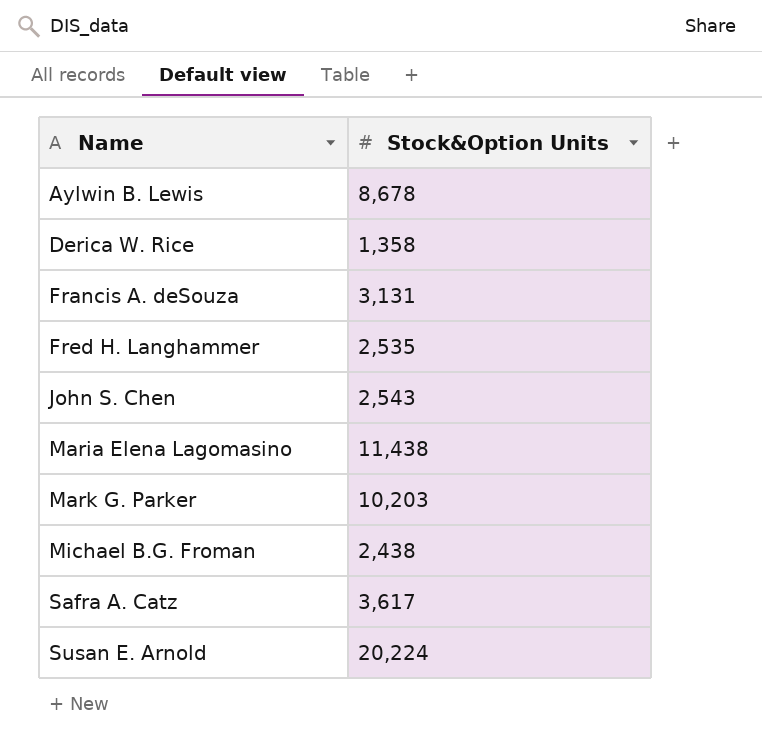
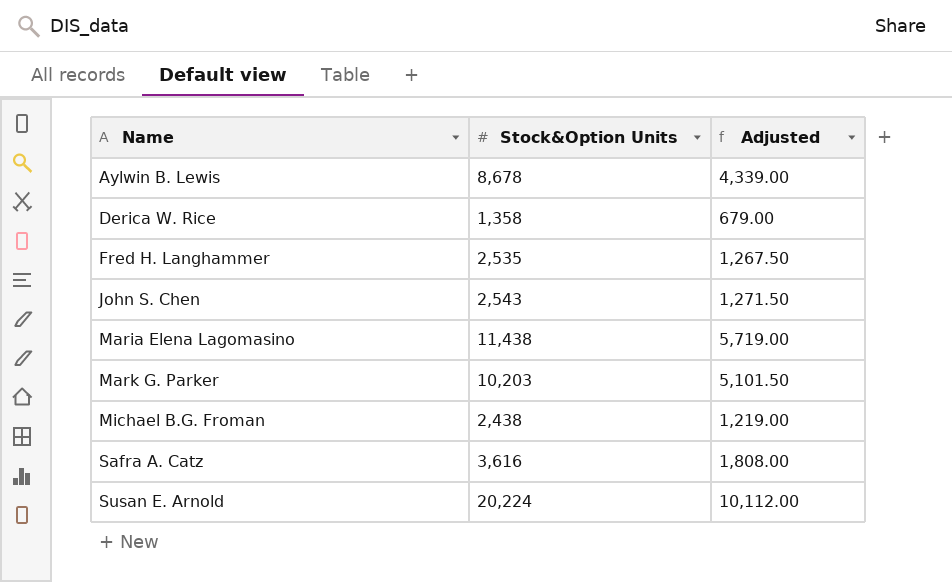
column Adjusted | formula: none -> [Stock&Option Units] * 0.5
row Francis A. deSouza: 3,131 -> none
Safra A. Catz | Stock&Option Units: 3,617 -> 3,616

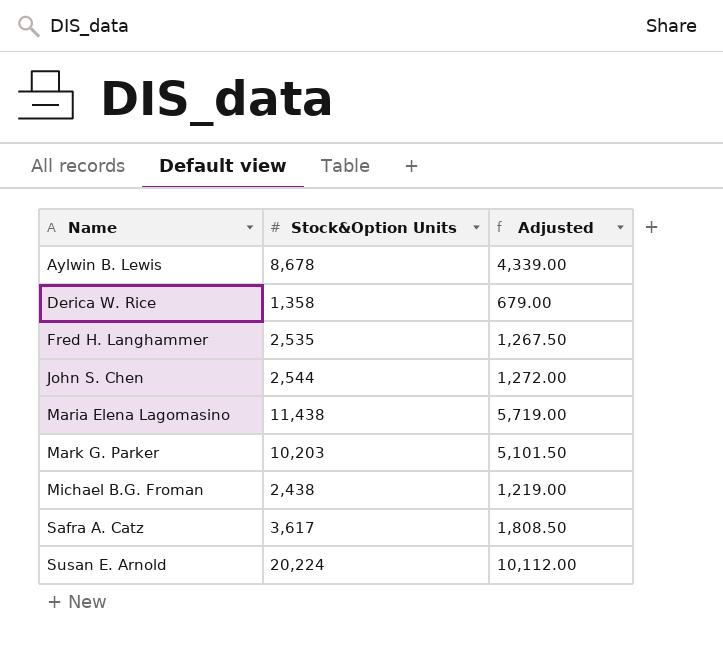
John S. Chen | Stock&Option Units: 2,543 -> 2,544
John S. Chen | Adjusted: 1,271.50 -> 1,272.00
Safra A. Catz | Stock&Option Units: 3,616 -> 3,617
Safra A. Catz | Adjusted: 1,808.00 -> 1,808.50

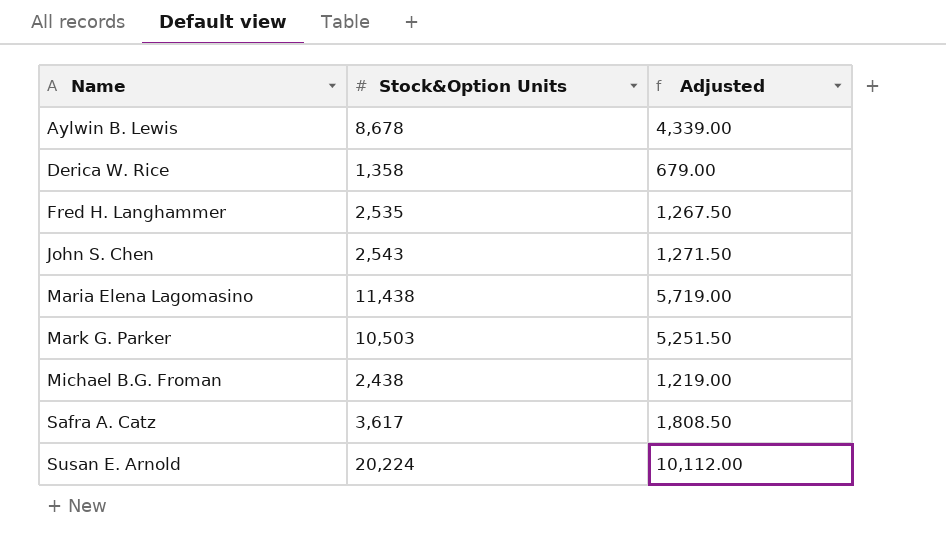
John S. Chen | Stock&Option Units: 2,544 -> 2,543
John S. Chen | Adjusted: 1,272.00 -> 1,271.50
Mark G. Parker | Stock&Option Units: 10,203 -> 10,503
Mark G. Parker | Adjusted: 5,101.50 -> 5,251.50

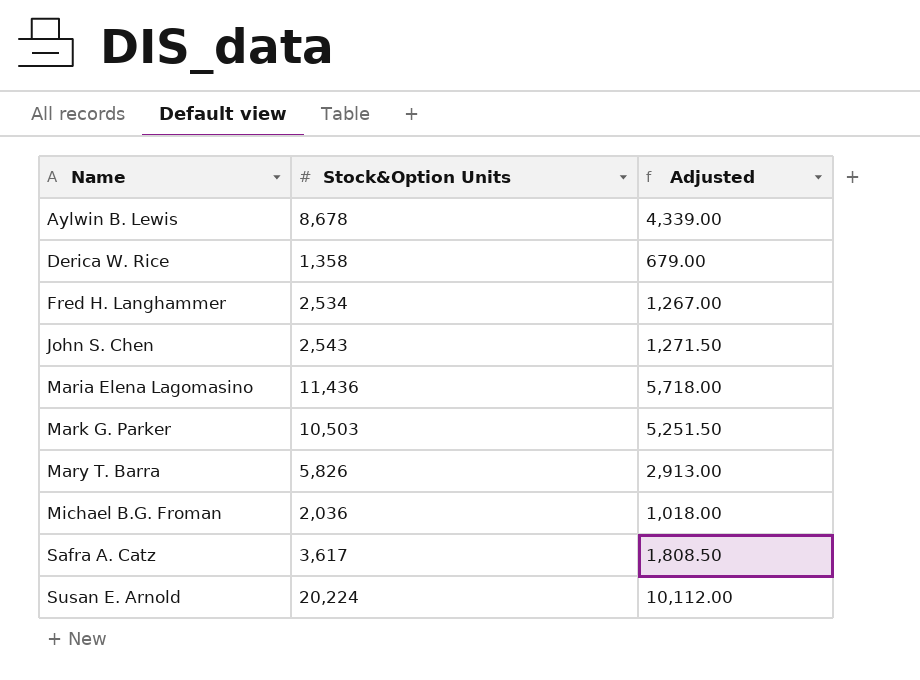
Fred H. Langhammer | Stock&Option Units: 2,535 -> 2,534
Fred H. Langhammer | Adjusted: 1,267.50 -> 1,267.00
Maria Elena Lagomasino | Stock&Option Units: 11,438 -> 11,436
Maria Elena Lagomasino | Adjusted: 5,719.00 -> 5,718.00
row Mary T. Barra: none -> 5,826 | 2,913.00
Michael B.G. Froman | Stock&Option Units: 2,438 -> 2,036
Michael B.G. Froman | Adjusted: 1,219.00 -> 1,018.00

